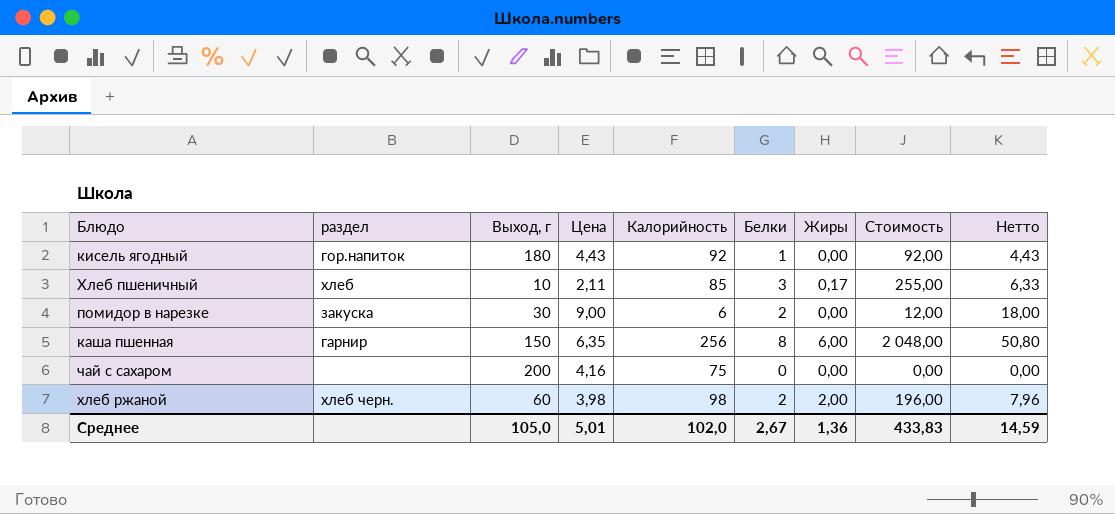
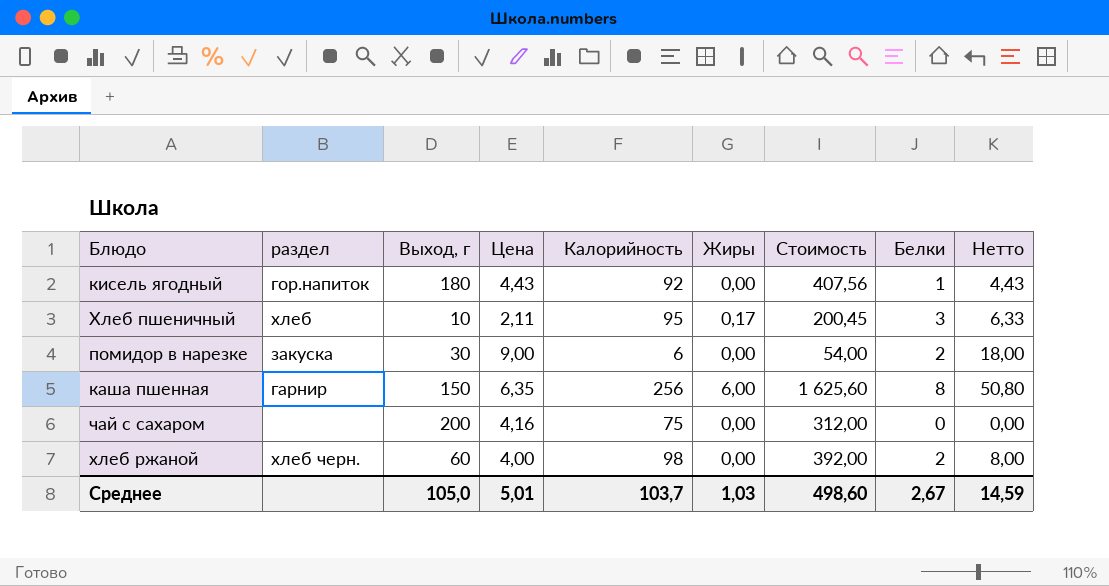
column Стоимость | formula: [Калорийность] * [Белки] -> [Цена] * [Калорийность]
column Белки | position: 6 -> 8
Хлеб пшеничный | Калорийность: 85 -> 95
хлеб ржаной | Цена: 3,98 -> 4,00
хлеб ржаной | Жиры: 2,00 -> 0,00
хлеб ржаной | Нетто: 7,96 -> 8,00
Среднее | Калорийность: 102,0 -> 103,7
Среднее | Жиры: 1,36 -> 1,03
Среднее | Стоимость: 433,83 -> 498,60

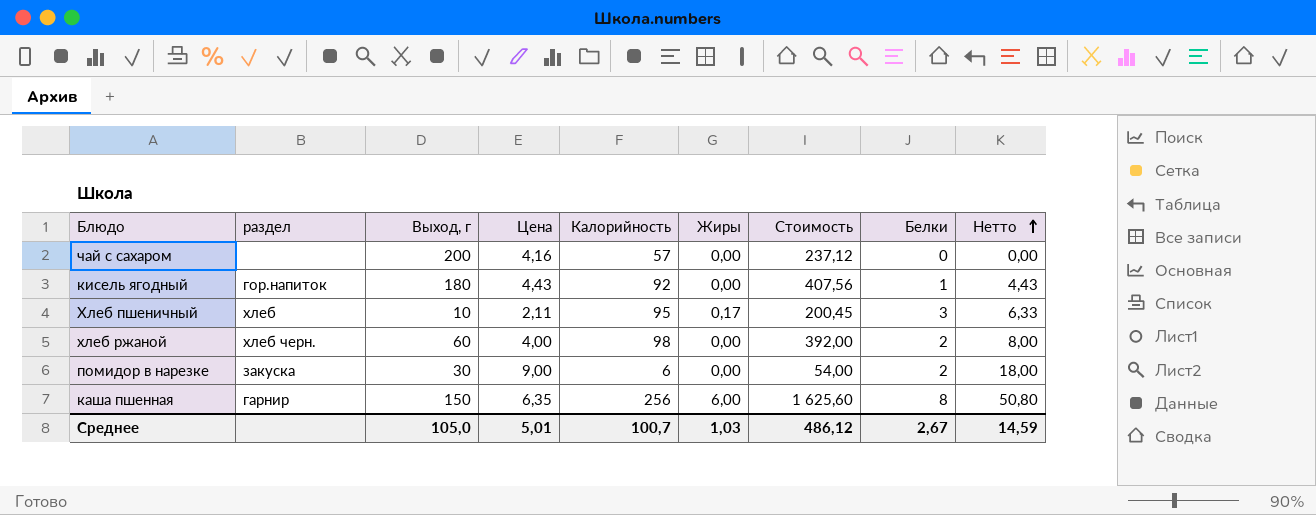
row order: none -> Нетто ascending
чай с сахаром | Калорийность: 75 -> 57
чай с сахаром | Стоимость: 312,00 -> 237,12
Среднее | Калорийность: 103,7 -> 100,7
Среднее | Стоимость: 498,60 -> 486,12

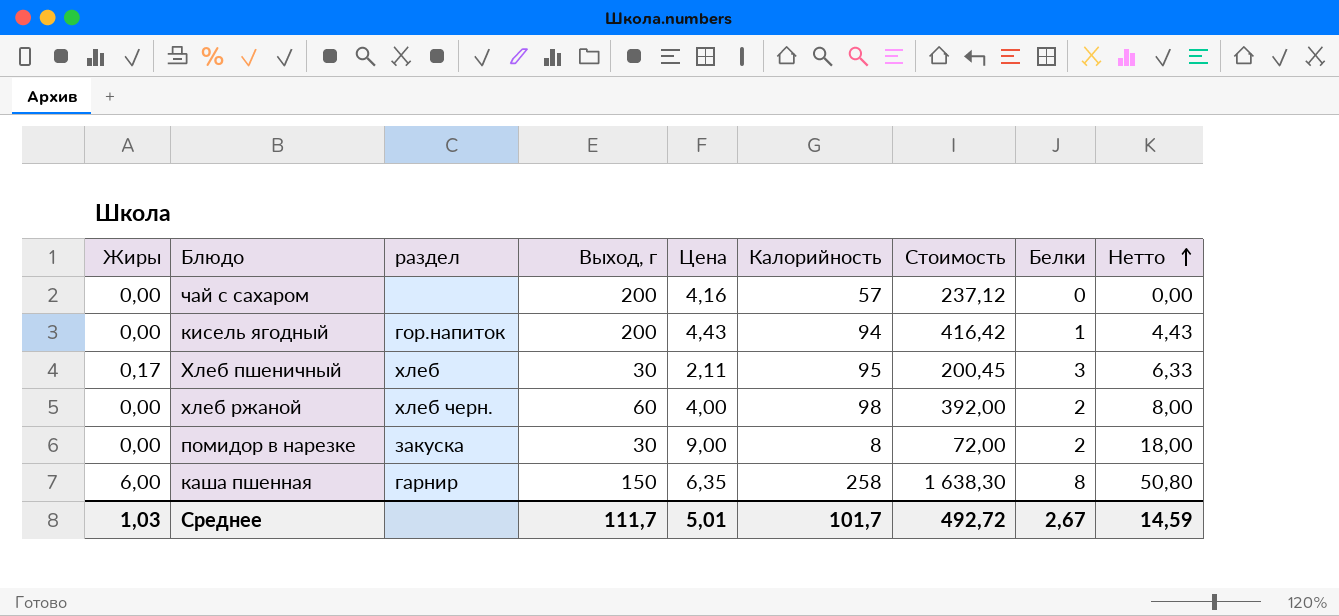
column Жиры | position: 6 -> 1
кисель ягодный | Выход, г: 180 -> 200
кисель ягодный | Калорийность: 92 -> 94
кисель ягодный | Стоимость: 407,56 -> 416,42
Хлеб пшеничный | Выход, г: 10 -> 30
помидор в нарезке | Калорийность: 6 -> 8
помидор в нарезке | Стоимость: 54,00 -> 72,00
каша пшенная | Калорийность: 256 -> 258
каша пшенная | Стоимость: 1 625,60 -> 1 638,30
Среднее | Выход, г: 105,0 -> 111,7
Среднее | Калорийность: 100,7 -> 101,7
Среднее | Стоимость: 486,12 -> 492,72

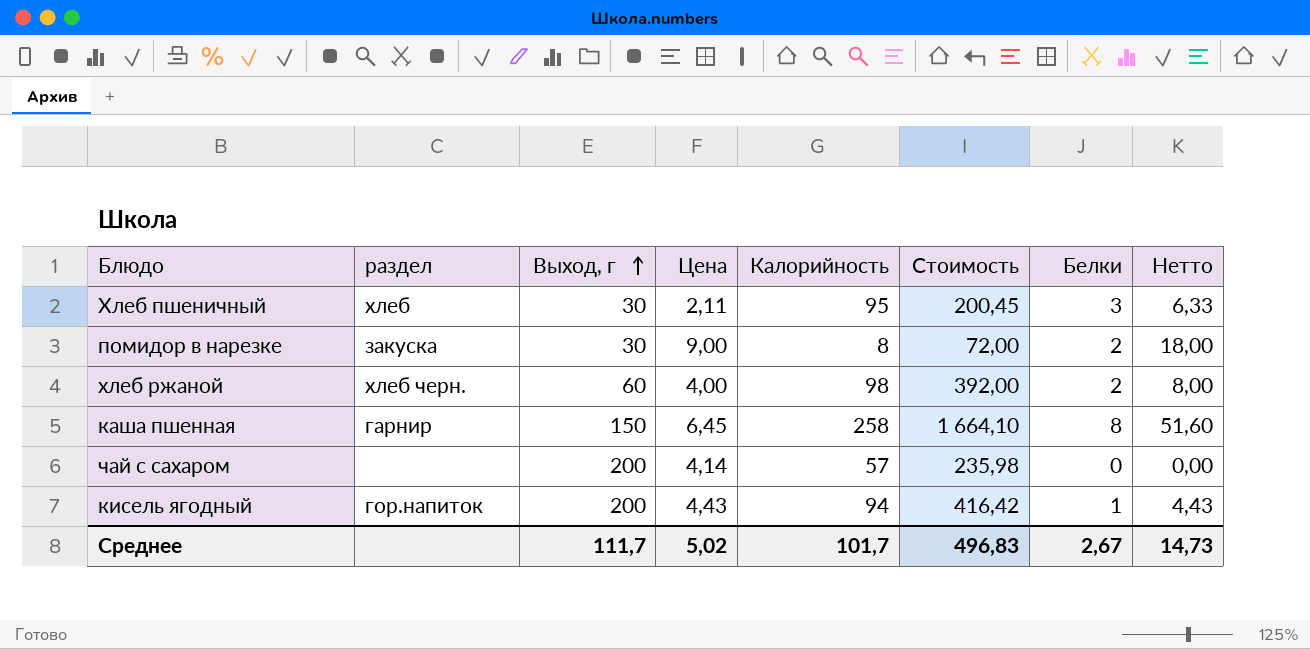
row order: Нетто ascending -> Выход, г ascending
column Жиры | position: 1 -> none
каша пшенная | Цена: 6,35 -> 6,45
каша пшенная | Стоимость: 1 638,30 -> 1 664,10
каша пшенная | Нетто: 50,80 -> 51,60
чай с сахаром | Цена: 4,16 -> 4,14
чай с сахаром | Стоимость: 237,12 -> 235,98
Среднее | Цена: 5,01 -> 5,02
Среднее | Стоимость: 492,72 -> 496,83
Среднее | Нетто: 14,59 -> 14,73

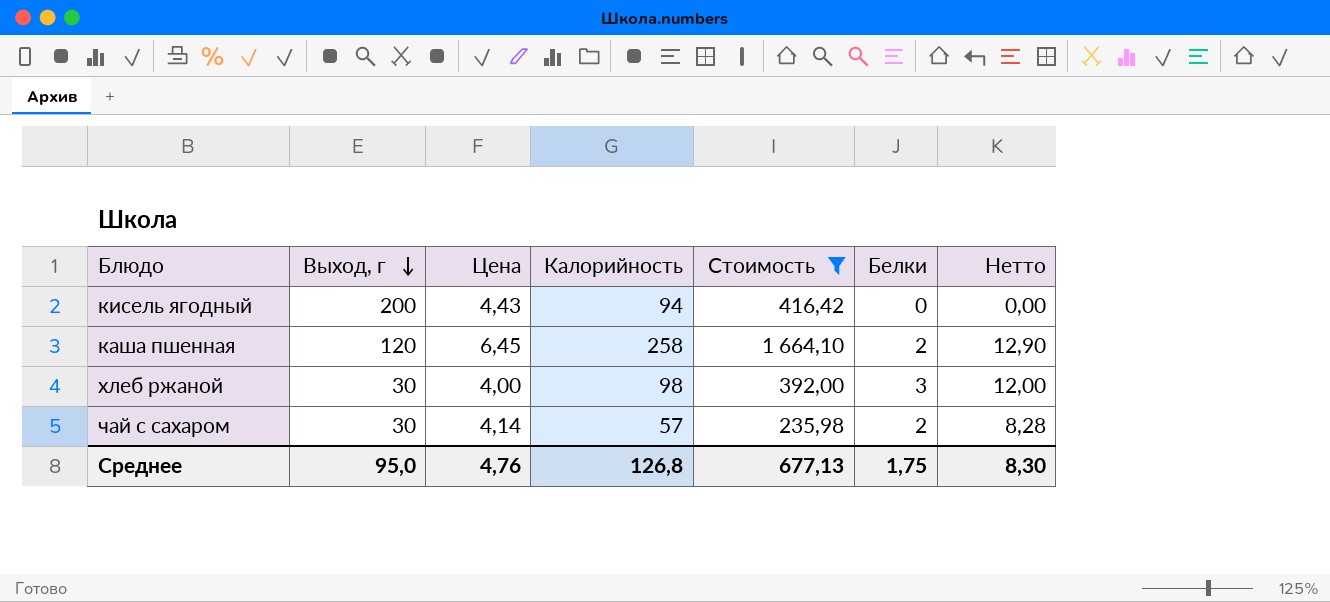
filter: none -> Стоимость >= 235,98
row order: Выход, г ascending -> Выход, г descending
column раздел | position: 2 -> none
кисель ягодный | Белки: 1 -> 0
кисель ягодный | Нетто: 4,43 -> 0,00
каша пшенная | Выход, г: 150 -> 120
каша пшенная | Белки: 8 -> 2
каша пшенная | Нетто: 51,60 -> 12,90
хлеб ржаной | Выход, г: 60 -> 30
хлеб ржаной | Белки: 2 -> 3
хлеб ржаной | Нетто: 8,00 -> 12,00
чай с сахаром | Выход, г: 200 -> 30
чай с сахаром | Белки: 0 -> 2
чай с сахаром | Нетто: 0,00 -> 8,28
Среднее | Выход, г: 111,7 -> 95,0
Среднее | Цена: 5,02 -> 4,76
Среднее | Калорийность: 101,7 -> 126,8
Среднее | Стоимость: 496,83 -> 677,13
Среднее | Белки: 2,67 -> 1,75
Среднее | Нетто: 14,73 -> 8,30

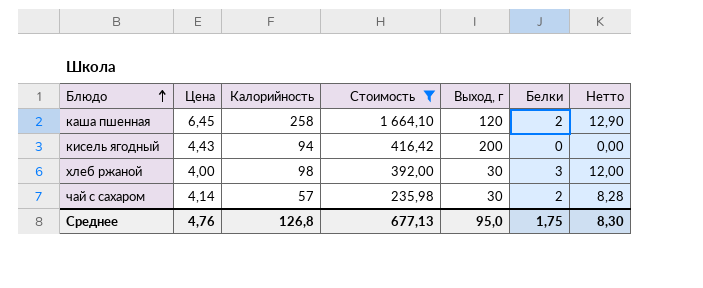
row order: Выход, г descending -> Блюдо ascending
column Выход, г | position: 2 -> 5

